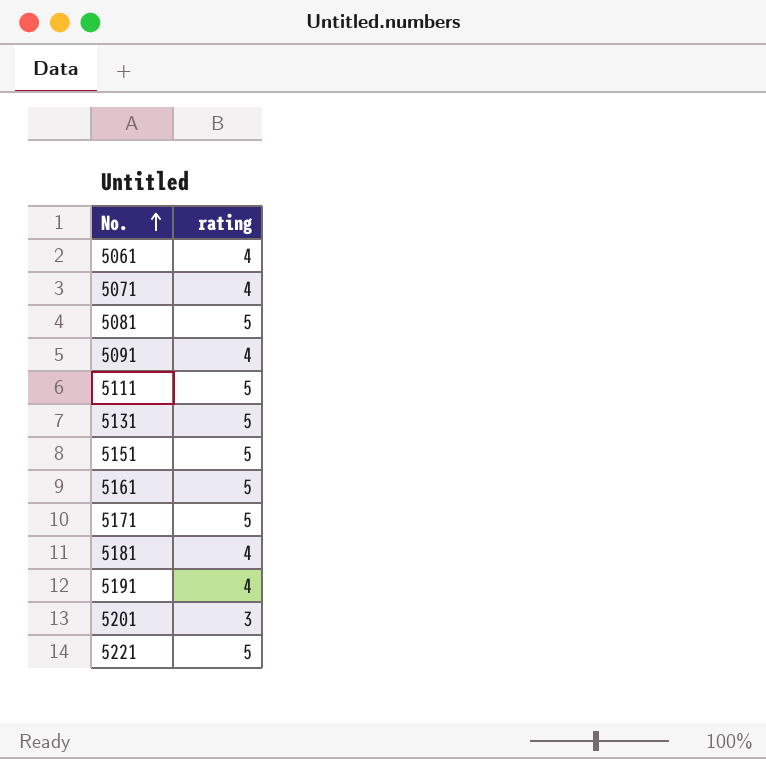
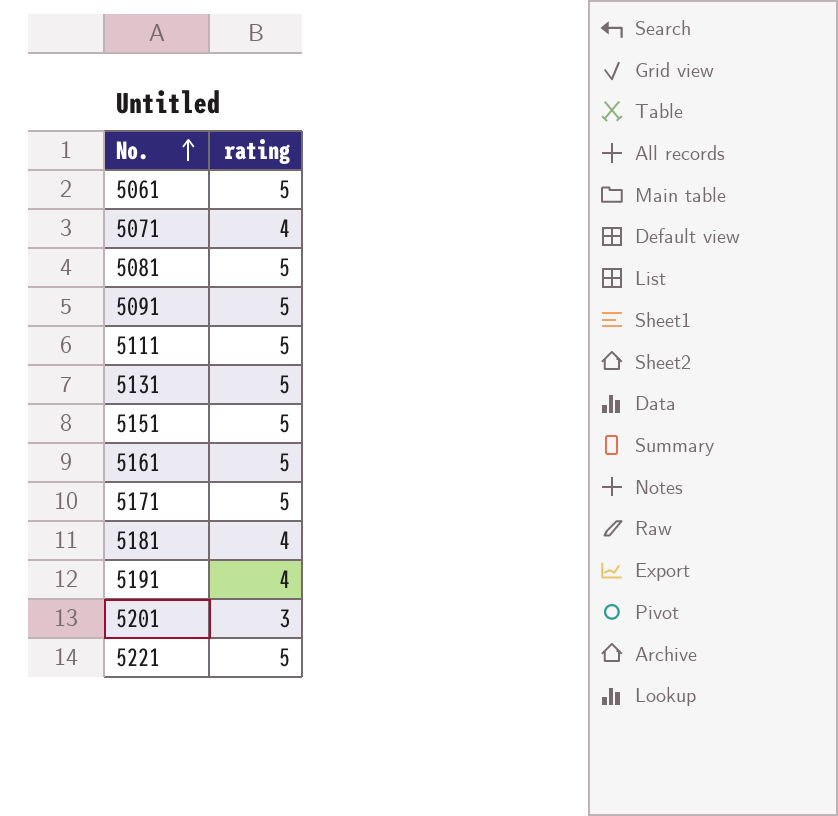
5061 | rating: 4 -> 5
5091 | rating: 4 -> 5

